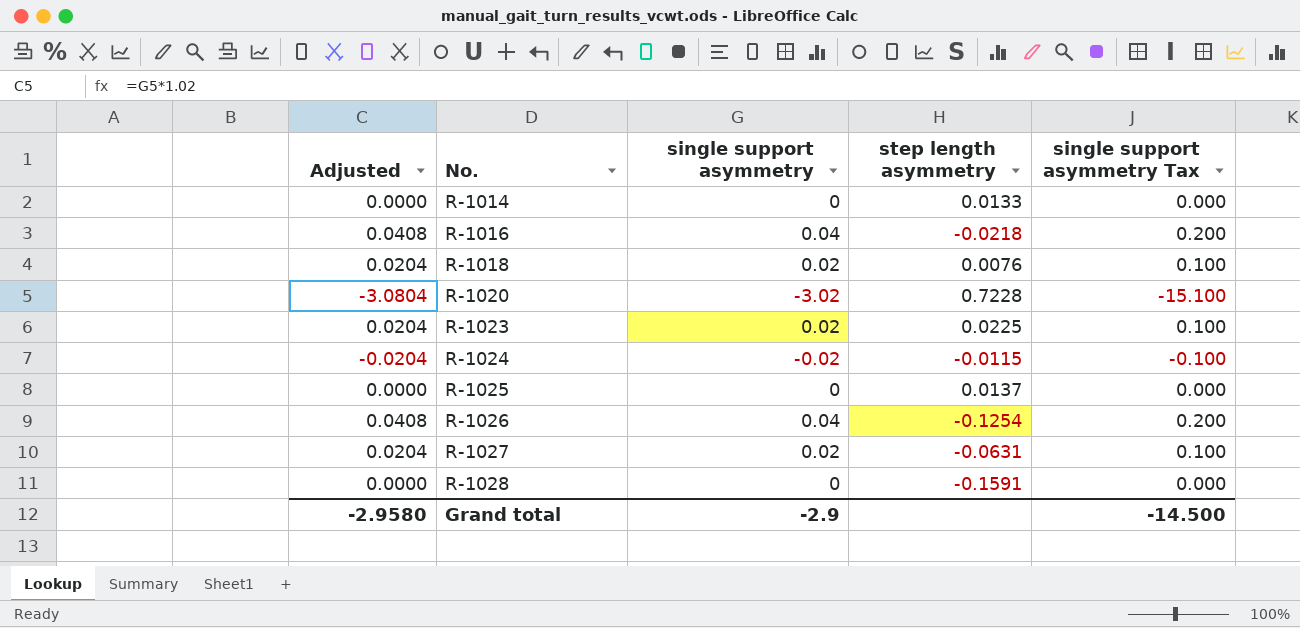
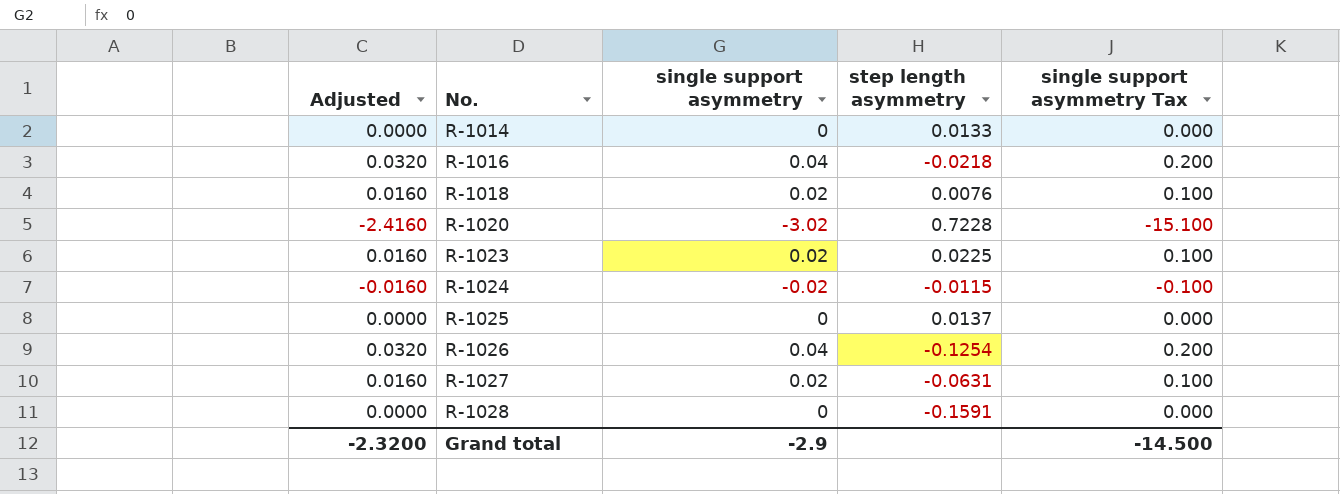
column Adjusted | formula: [single support asymmetry] * 1.02 -> [single support asymmetry] * 0.8
Grand total | Adjusted: -2.9580 -> -2.3200

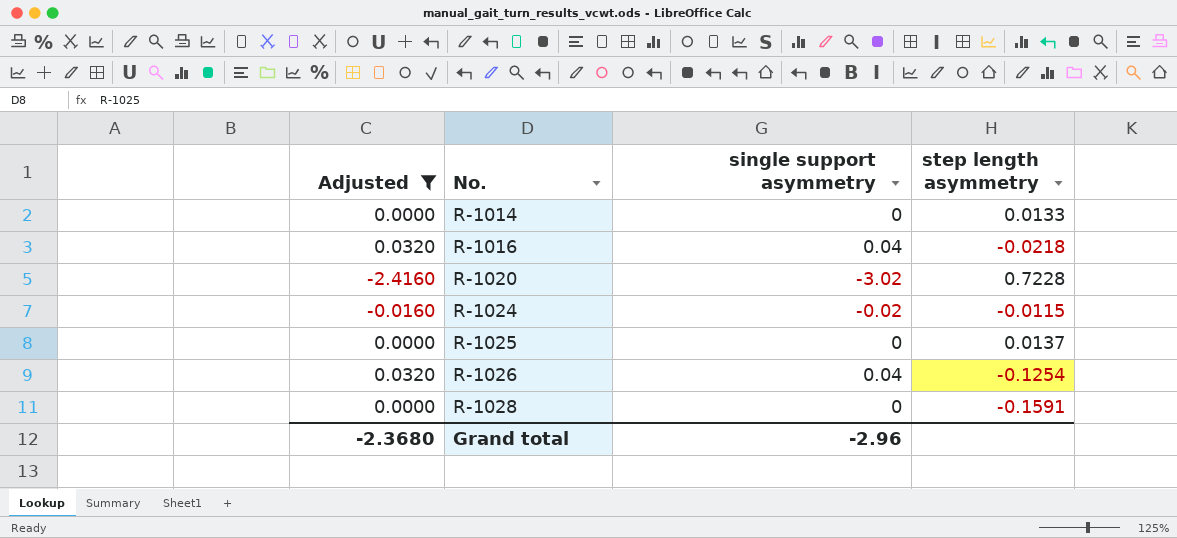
filter: none -> Adjusted != 0.0160
column single support asymmetry Tax | formula: [single support asymmetry] * 5 -> none
Grand total | Adjusted: -2.3200 -> -2.3680
Grand total | single support asymmetry: -2.9 -> -2.96

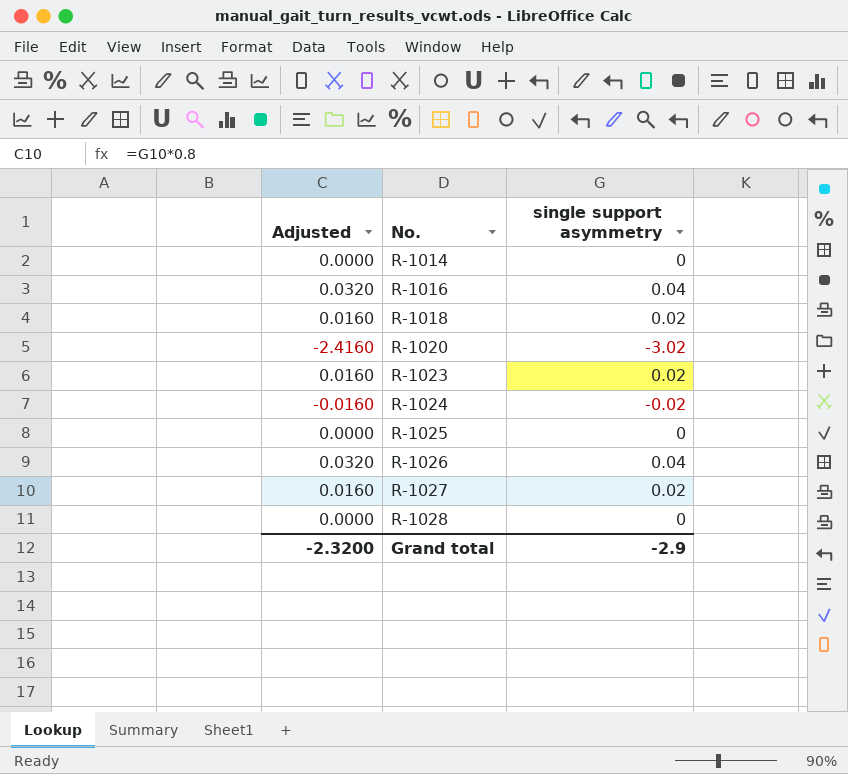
filter: Adjusted != 0.0160 -> none
column step length asymmetry | position: 4 -> none
Grand total | Adjusted: -2.3680 -> -2.3200
Grand total | single support asymmetry: -2.96 -> -2.9

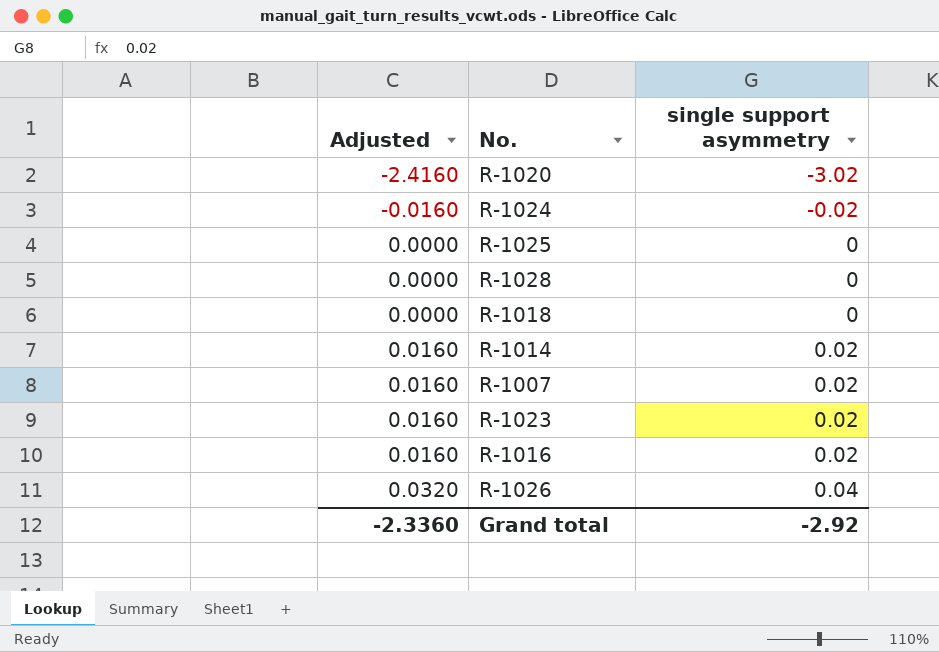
row order: No. ascending -> Adjusted ascending
row R-1027: 0.0160 | 0.02 -> none
R-1018 | Adjusted: 0.0160 -> 0.0000
R-1018 | single support asymmetry: 0.02 -> 0
R-1014 | Adjusted: 0.0000 -> 0.0160
R-1014 | single support asymmetry: 0 -> 0.02
row R-1007: none -> 0.0160 | 0.02
R-1016 | Adjusted: 0.0320 -> 0.0160
R-1016 | single support asymmetry: 0.04 -> 0.02
Grand total | Adjusted: -2.3200 -> -2.3360
Grand total | single support asymmetry: -2.9 -> -2.92

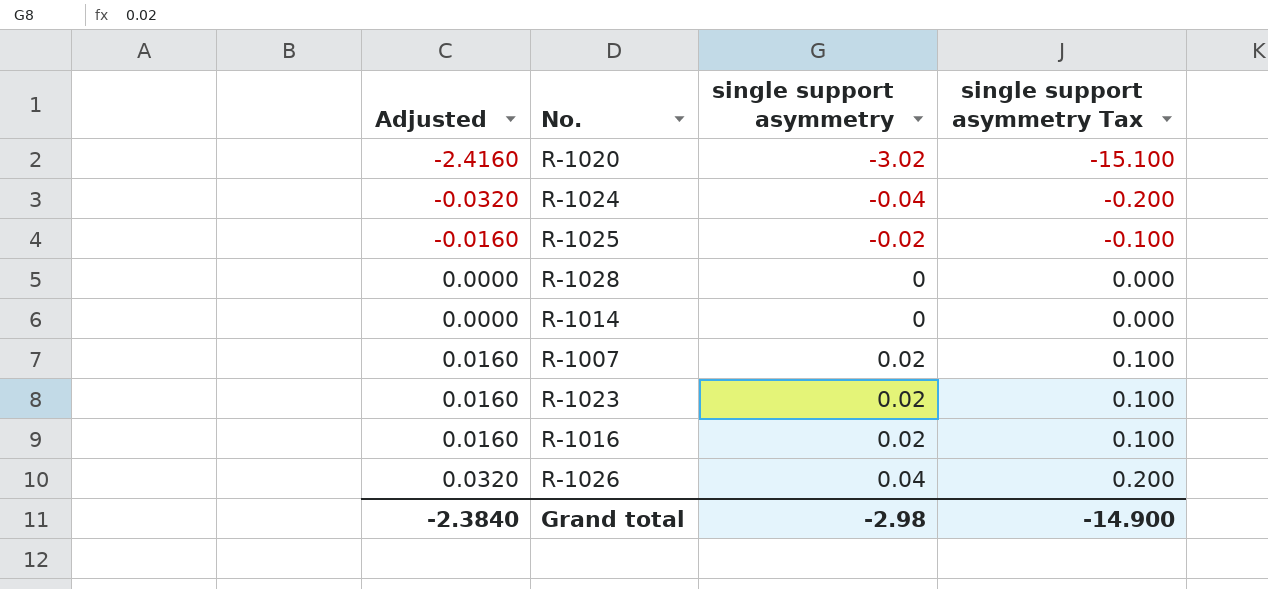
column single support asymmetry Tax | formula: none -> [single support asymmetry] * 5
row R-1018: 0.0000 | 0 -> none
R-1024 | Adjusted: -0.0160 -> -0.0320
R-1024 | single support asymmetry: -0.02 -> -0.04
R-1025 | Adjusted: 0.0000 -> -0.0160
R-1025 | single support asymmetry: 0 -> -0.02
R-1014 | Adjusted: 0.0160 -> 0.0000
R-1014 | single support asymmetry: 0.02 -> 0
Grand total | Adjusted: -2.3360 -> -2.3840
Grand total | single support asymmetry: -2.92 -> -2.98

